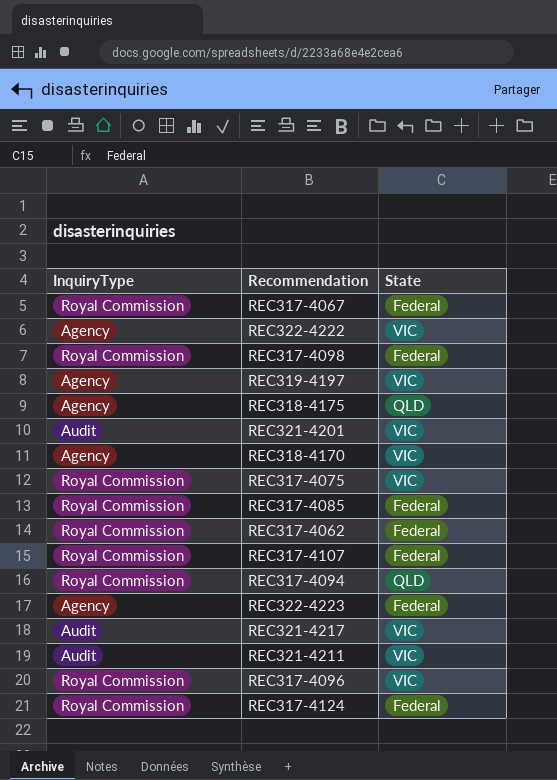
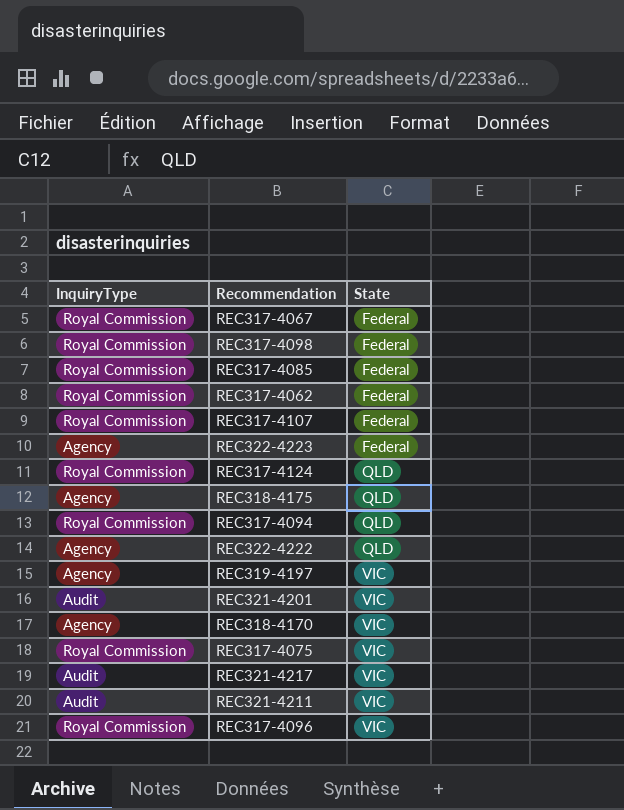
row order: none -> State ascending
REC317-4124 | State: Federal -> QLD
REC322-4222 | State: VIC -> QLD

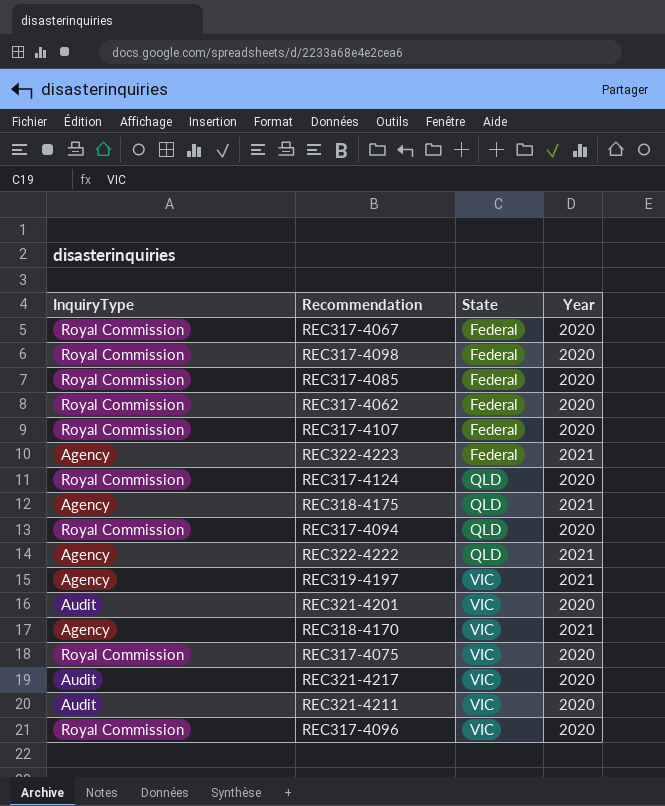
column Year | position: none -> 4

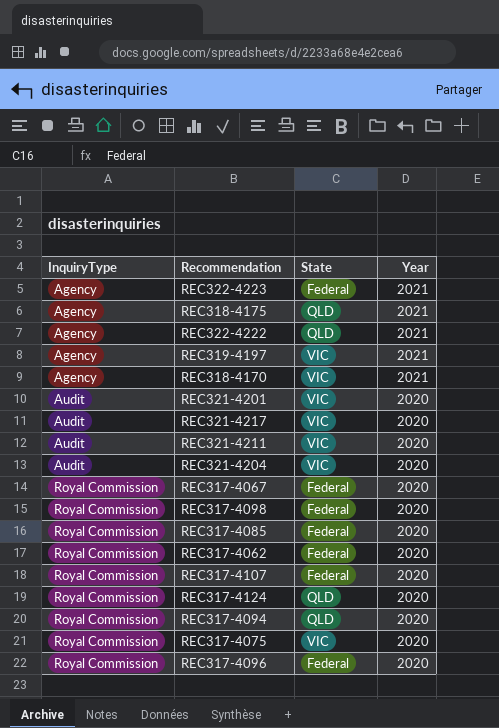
row order: State ascending -> InquiryType ascending
row REC321-4204: none -> Audit | VIC | 2020
REC317-4096 | State: VIC -> Federal

